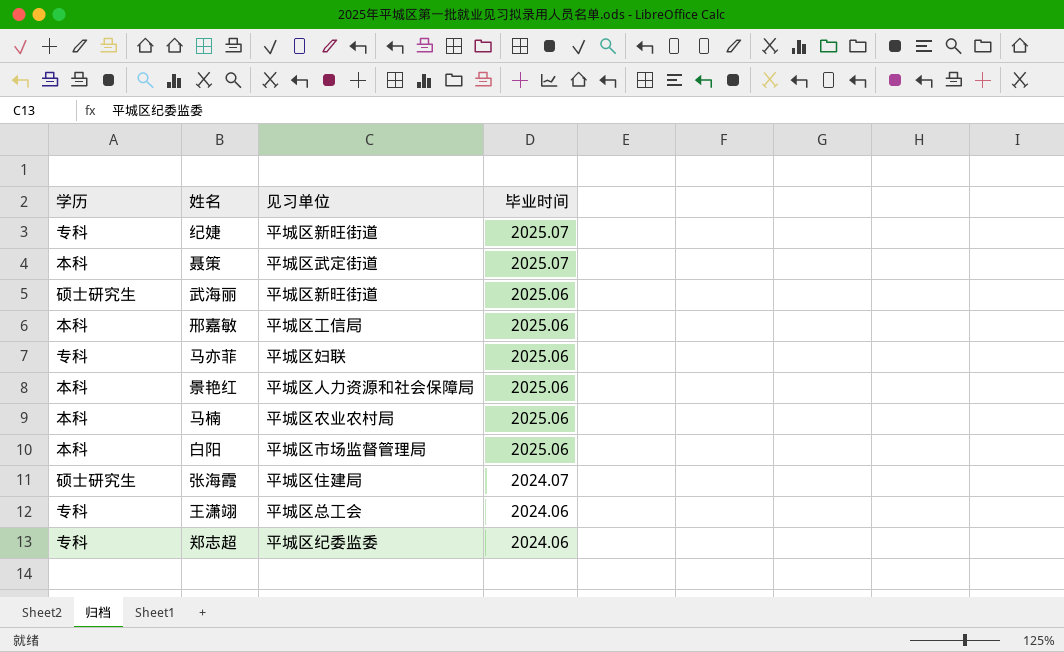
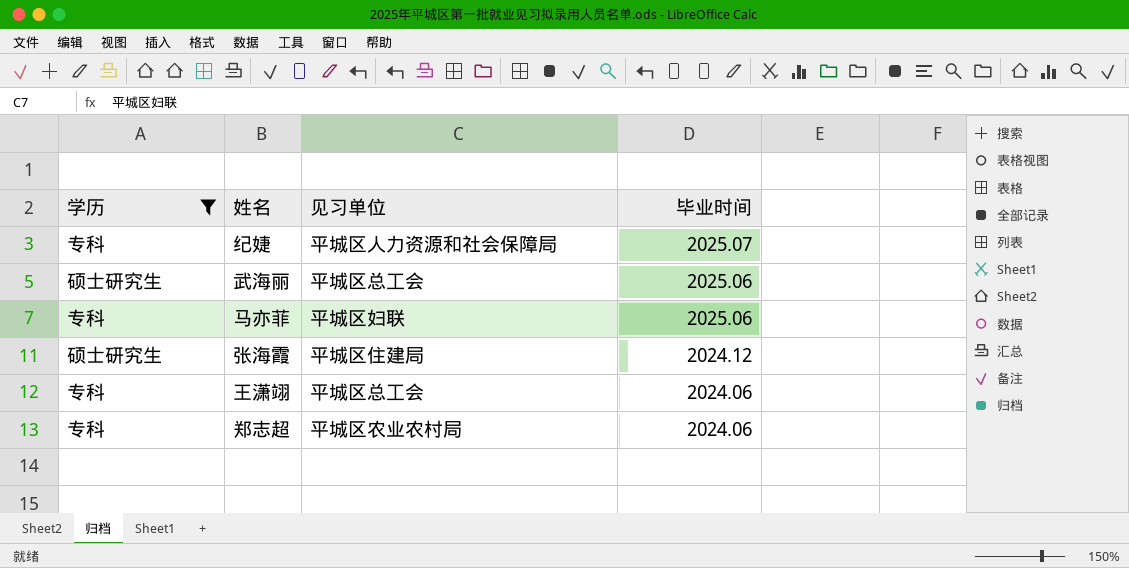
filter: none -> 学历 != 本科
纪婕 | 见习单位: 平城区新旺街道 -> 平城区人力资源和社会保障局
武海丽 | 见习单位: 平城区新旺街道 -> 平城区总工会
张海霞 | 毕业时间: 2024.07 -> 2024.12
郑志超 | 见习单位: 平城区纪委监委 -> 平城区农业农村局

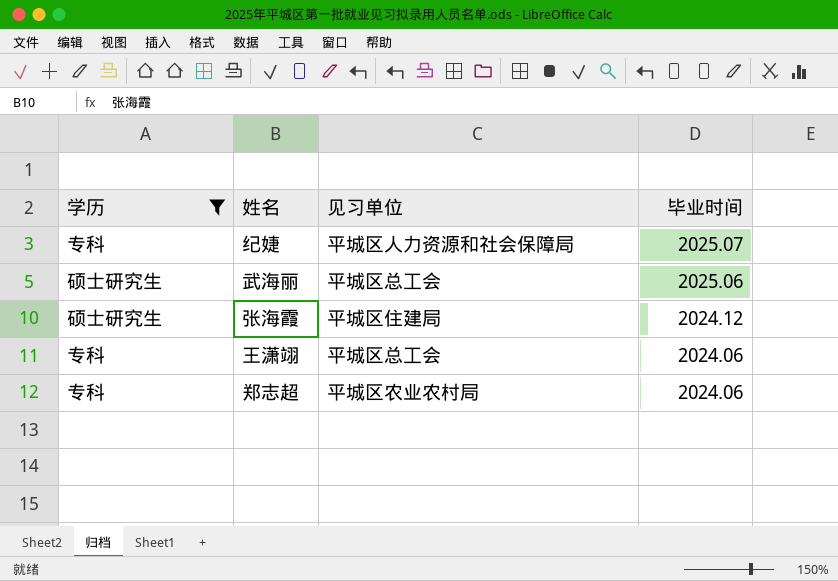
row 马亦菲: 专科 | 平城区妇联 | 2025.06 -> none

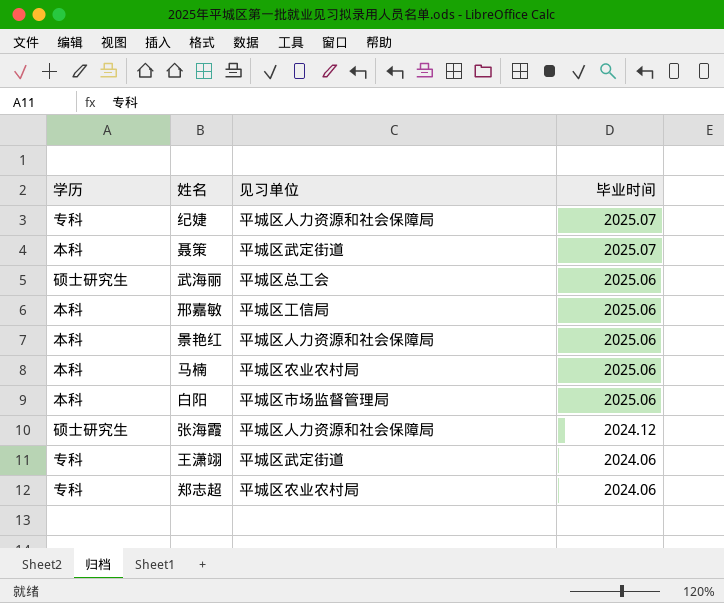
filter: 学历 != 本科 -> none
张海霞 | 见习单位: 平城区住建局 -> 平城区人力资源和社会保障局
王潇翊 | 见习单位: 平城区总工会 -> 平城区武定街道

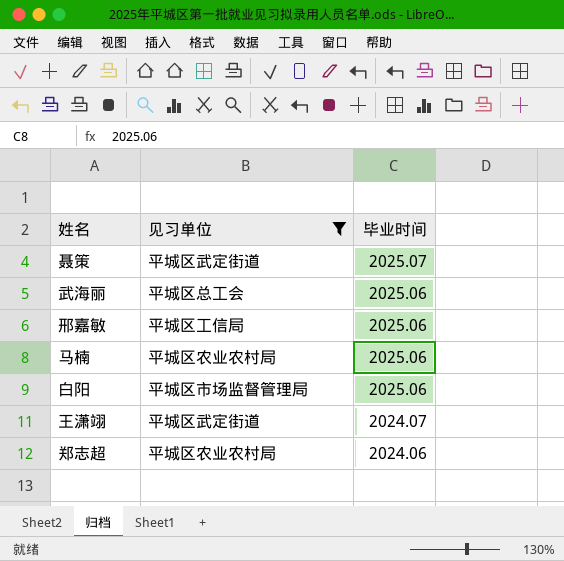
filter: none -> 见习单位 != 平城区人力资源和社会保障局
column 学历 | position: 1 -> none
王潇翊 | 毕业时间: 2024.06 -> 2024.07

